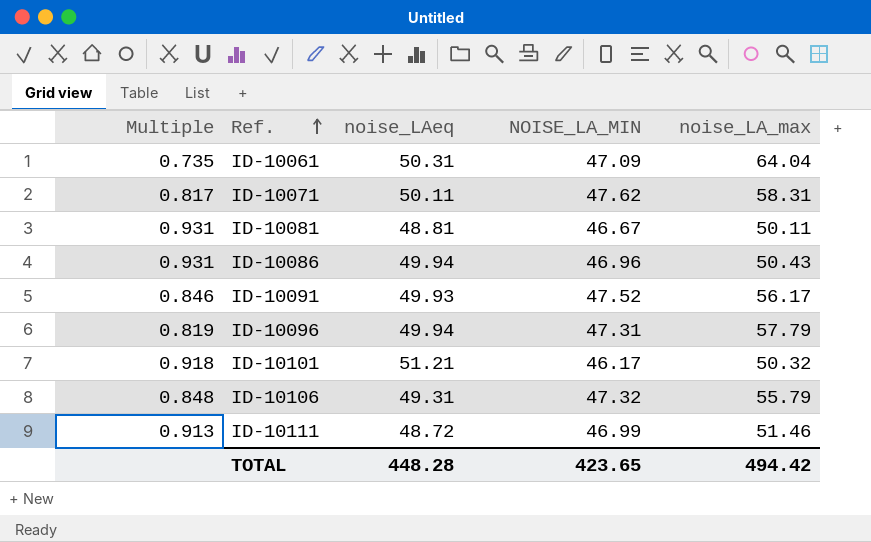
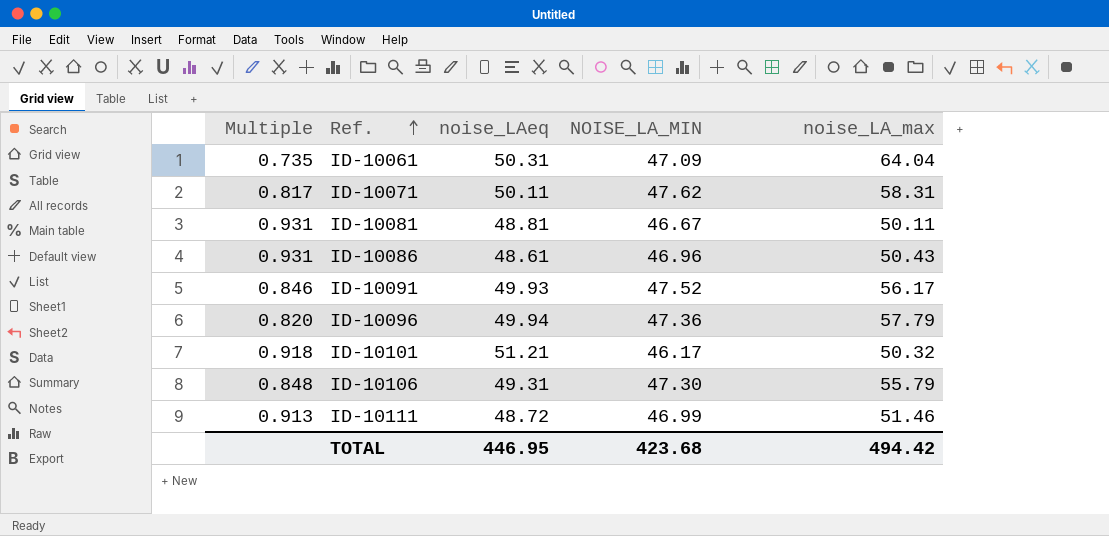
ID-10086 | noise_LAeq: 49.94 -> 48.61
ID-10096 | Multiple: 0.819 -> 0.820
ID-10096 | NOISE_LA_MIN: 47.31 -> 47.36
ID-10106 | NOISE_LA_MIN: 47.32 -> 47.30
TOTAL | noise_LAeq: 448.28 -> 446.95
TOTAL | NOISE_LA_MIN: 423.65 -> 423.68

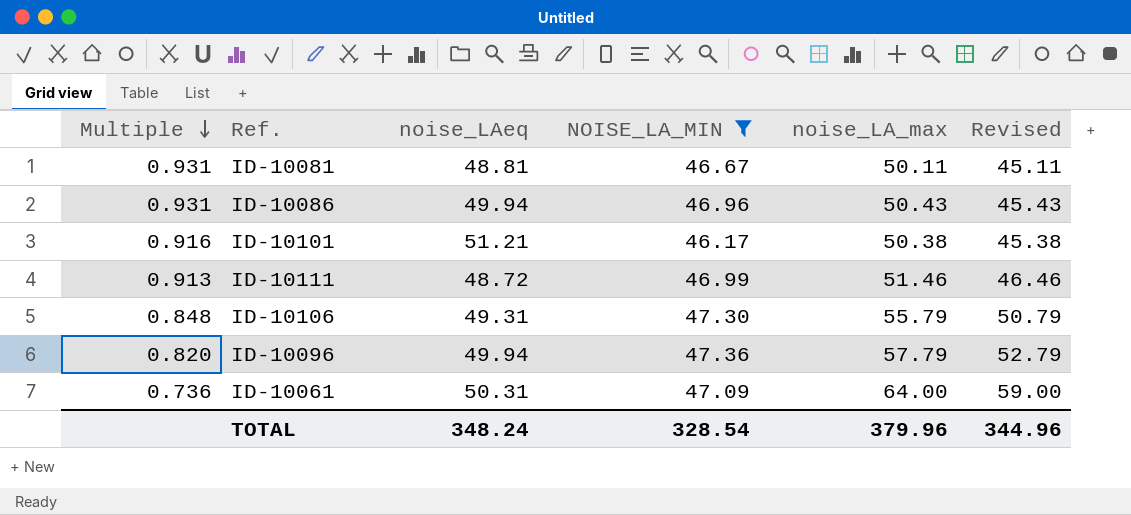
filter: none -> NOISE_LA_MIN <= 47.36
row order: Ref. ascending -> Multiple descending
column Revised | formula: none -> [noise_LA_max] - 5
ID-10086 | noise_LAeq: 48.61 -> 49.94
ID-10101 | Multiple: 0.918 -> 0.916
ID-10101 | noise_LA_max: 50.32 -> 50.38
ID-10061 | Multiple: 0.735 -> 0.736
ID-10061 | noise_LA_max: 64.04 -> 64.00
TOTAL | noise_LAeq: 446.95 -> 348.24
TOTAL | NOISE_LA_MIN: 423.68 -> 328.54
TOTAL | noise_LA_max: 494.42 -> 379.96

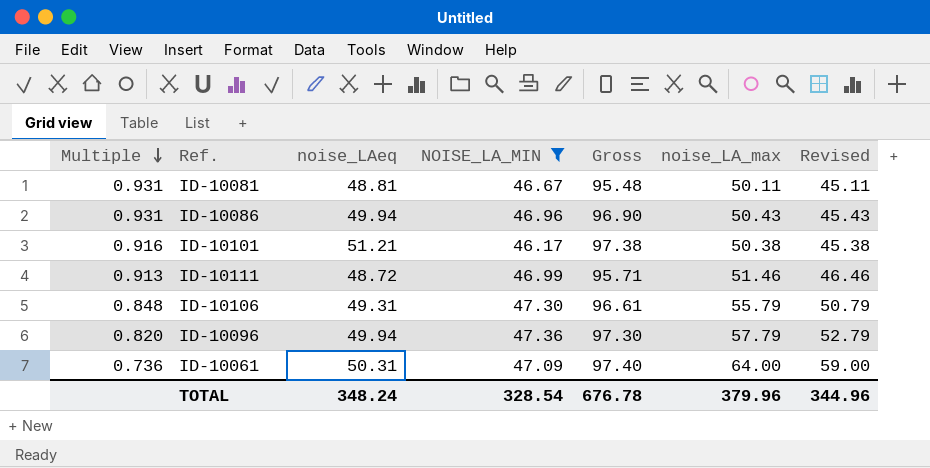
column Gross | formula: none -> [noise_LAeq] + [NOISE_LA_MIN]

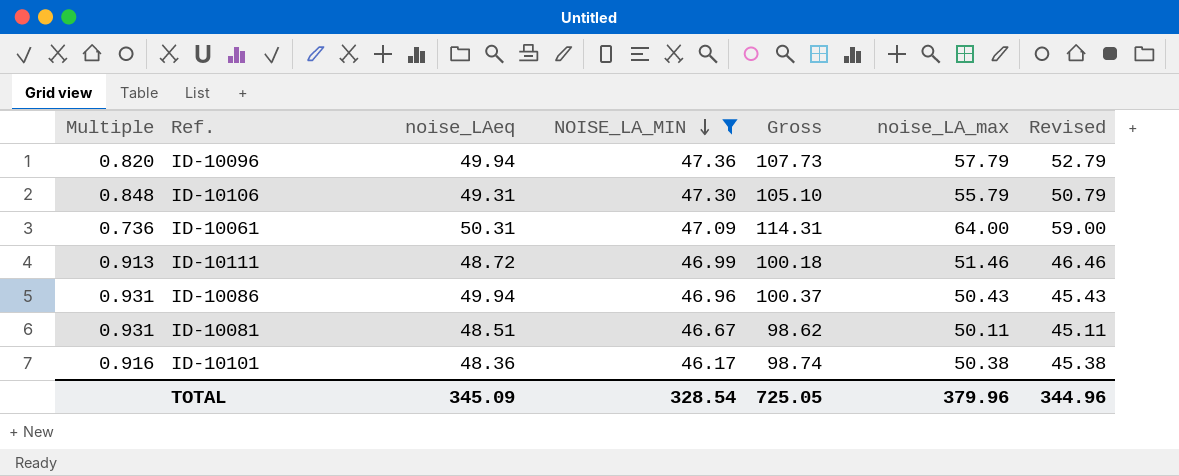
row order: Multiple descending -> NOISE_LA_MIN descending
column Gross | formula: [noise_LAeq] + [NOISE_LA_MIN] -> [noise_LAeq] + [noise_LA_max]
ID-10081 | noise_LAeq: 48.81 -> 48.51
ID-10101 | noise_LAeq: 51.21 -> 48.36
TOTAL | noise_LAeq: 348.24 -> 345.09
TOTAL | Gross: 676.78 -> 725.05

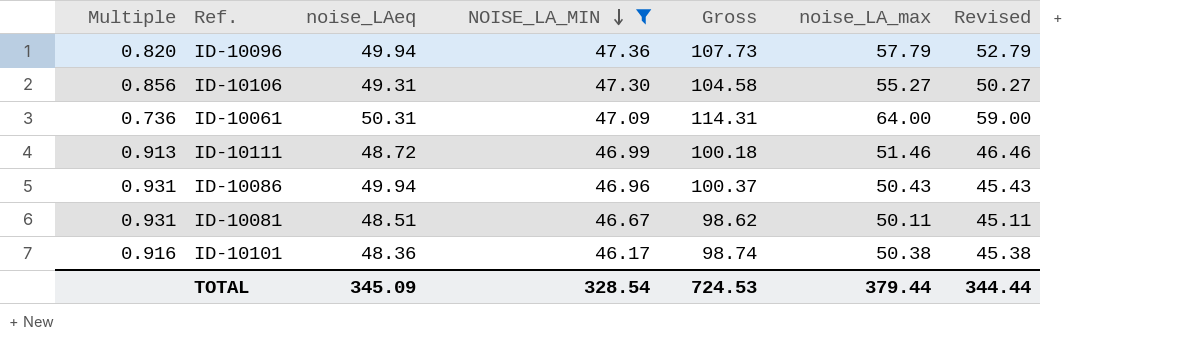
ID-10106 | Multiple: 0.848 -> 0.856
ID-10106 | Gross: 105.10 -> 104.58
ID-10106 | noise_LA_max: 55.79 -> 55.27
ID-10106 | Revised: 50.79 -> 50.27
TOTAL | Gross: 725.05 -> 724.53
TOTAL | noise_LA_max: 379.96 -> 379.44
TOTAL | Revised: 344.96 -> 344.44

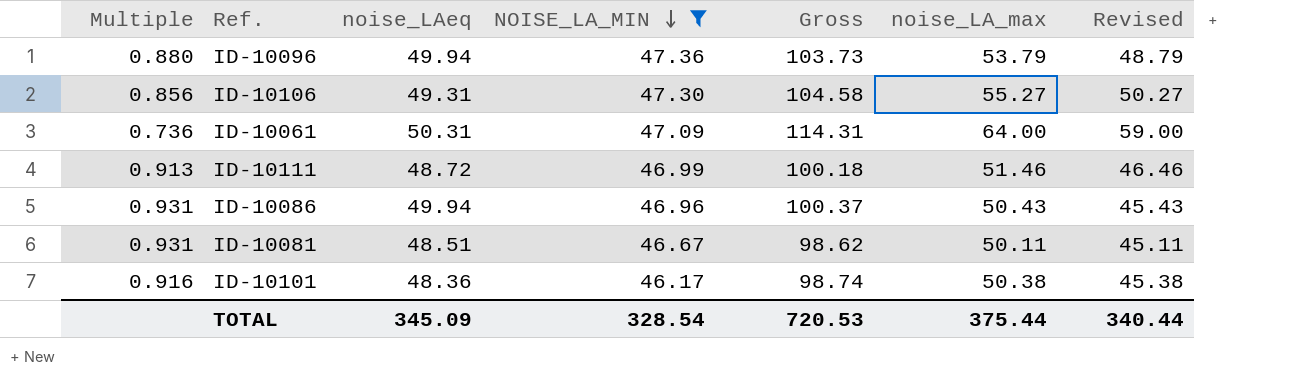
ID-10096 | Multiple: 0.820 -> 0.880
ID-10096 | Gross: 107.73 -> 103.73
ID-10096 | noise_LA_max: 57.79 -> 53.79
ID-10096 | Revised: 52.79 -> 48.79
TOTAL | Gross: 724.53 -> 720.53
TOTAL | noise_LA_max: 379.44 -> 375.44
TOTAL | Revised: 344.44 -> 340.44

